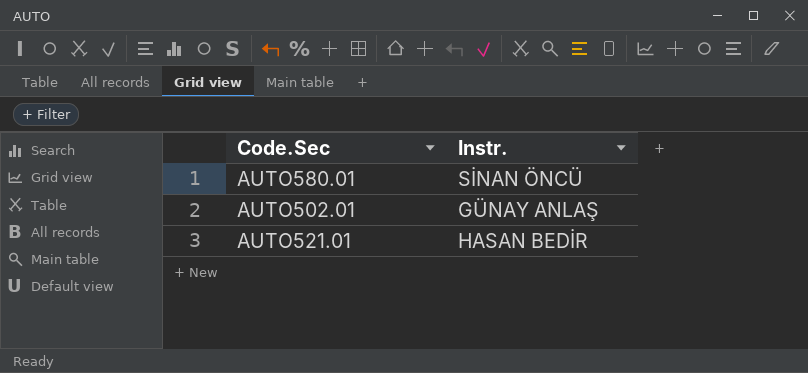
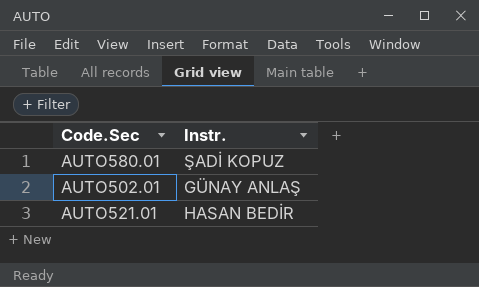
AUTO580.01 | Instr.: SİNAN ÖNCÜ -> ŞADİ KOPUZ

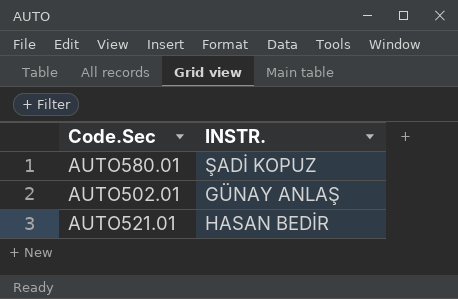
column name: Instr. -> INSTR.

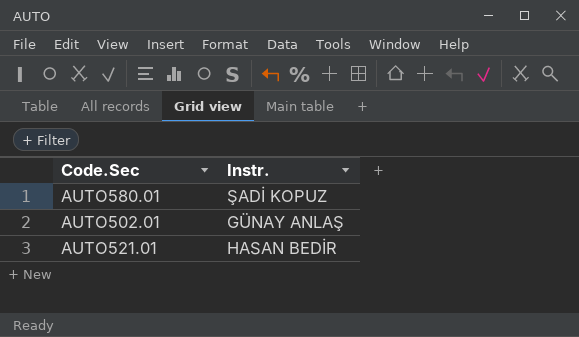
column name: INSTR. -> Instr.

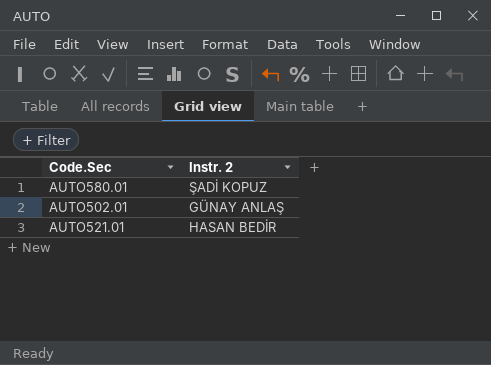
column name: Instr. -> Instr. 2

